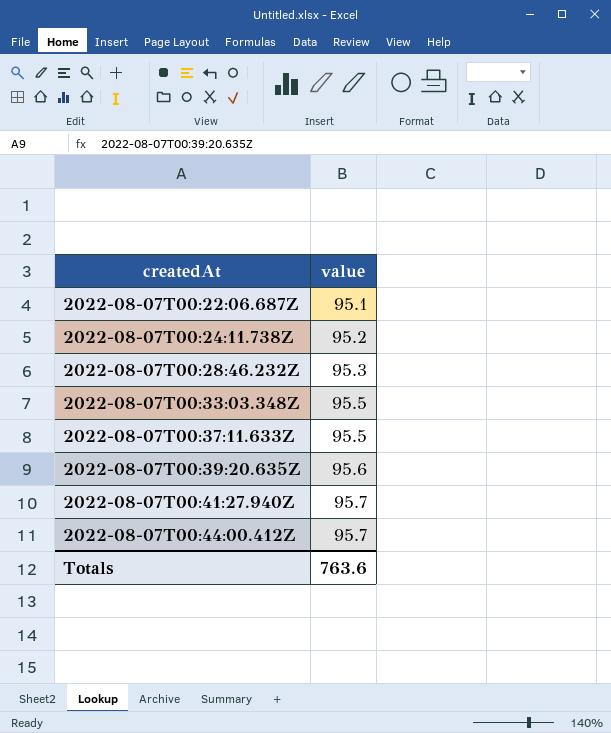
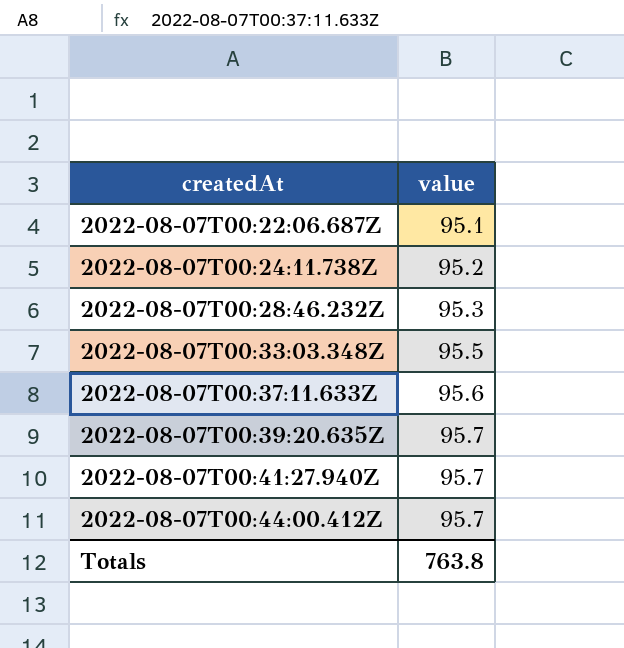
2022-08-07T00:37:11.633Z | value: 95.5 -> 95.6
2022-08-07T00:39:20.635Z | value: 95.6 -> 95.7
Totals | value: 763.6 -> 763.8

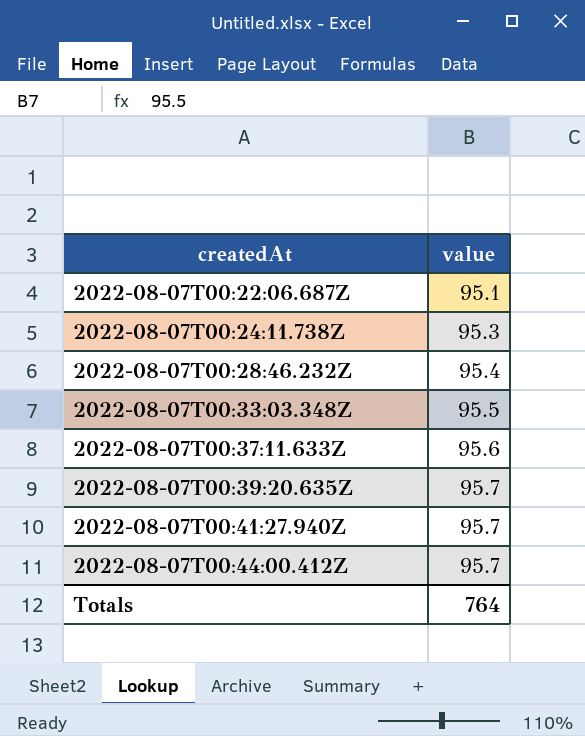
2022-08-07T00:24:11.738Z | value: 95.2 -> 95.3
2022-08-07T00:28:46.232Z | value: 95.3 -> 95.4
Totals | value: 763.8 -> 764

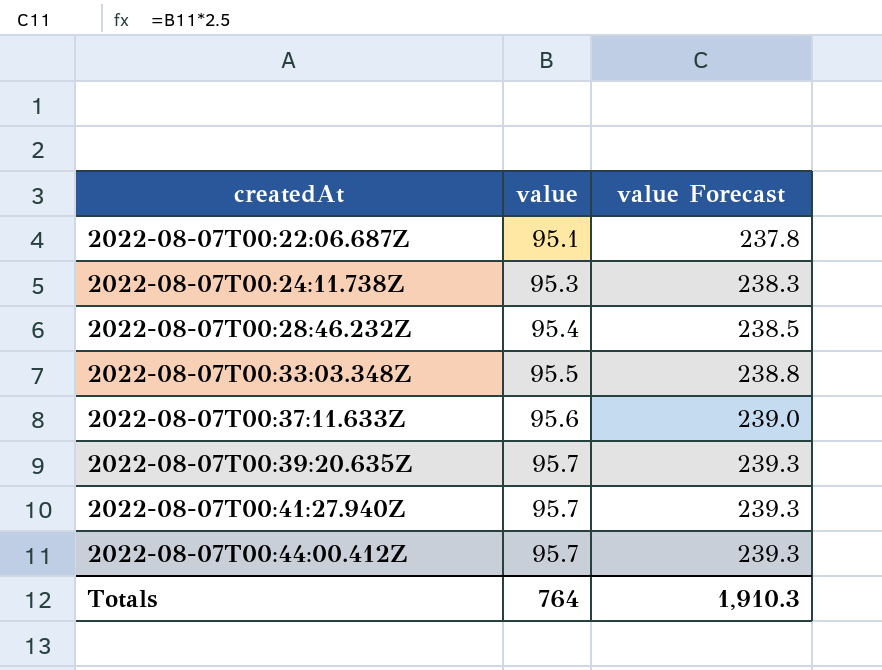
column value Forecast | formula: none -> [value] * 2.5

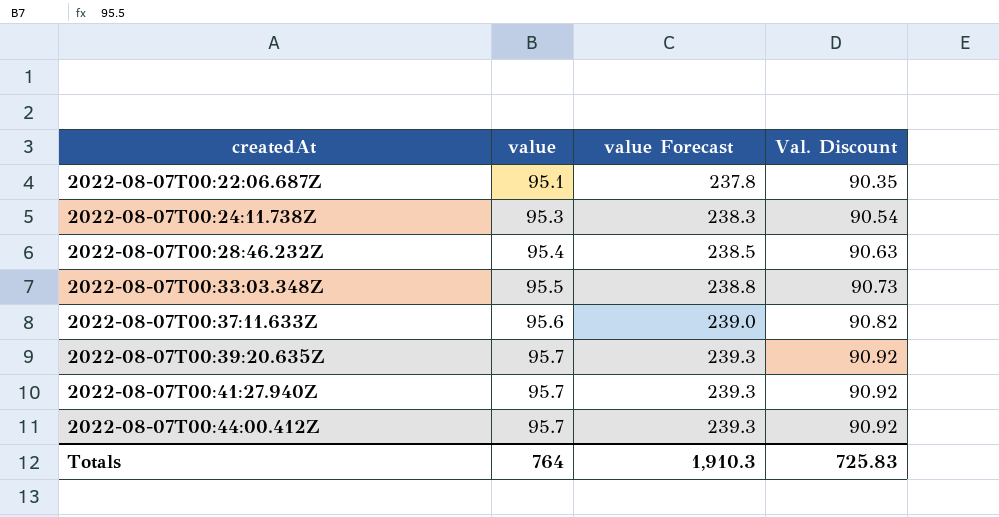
column Val. Discount | formula: none -> [value] * 0.95

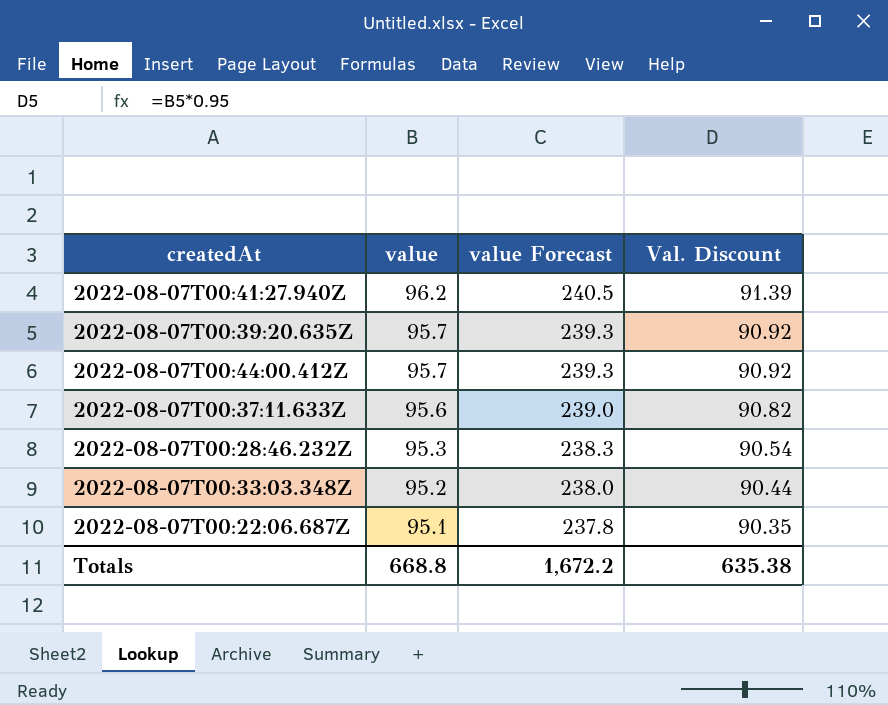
row order: createdAt ascending -> value descending
row 2022-08-07T00:24:11.738Z: 95.3 | 238.3 | 90.54 -> none
2022-08-07T00:41:27.940Z | value: 95.7 -> 96.2
2022-08-07T00:41:27.940Z | value Forecast: 239.3 -> 240.5
2022-08-07T00:41:27.940Z | Val. Discount: 90.92 -> 91.39
2022-08-07T00:28:46.232Z | value: 95.4 -> 95.3
2022-08-07T00:28:46.232Z | value Forecast: 238.5 -> 238.3
2022-08-07T00:28:46.232Z | Val. Discount: 90.63 -> 90.54
2022-08-07T00:33:03.348Z | value: 95.5 -> 95.2
2022-08-07T00:33:03.348Z | value Forecast: 238.8 -> 238.0
2022-08-07T00:33:03.348Z | Val. Discount: 90.73 -> 90.44
Totals | value: 764 -> 668.8
Totals | value Forecast: 1,910.3 -> 1,672.2
Totals | Val. Discount: 725.83 -> 635.38

